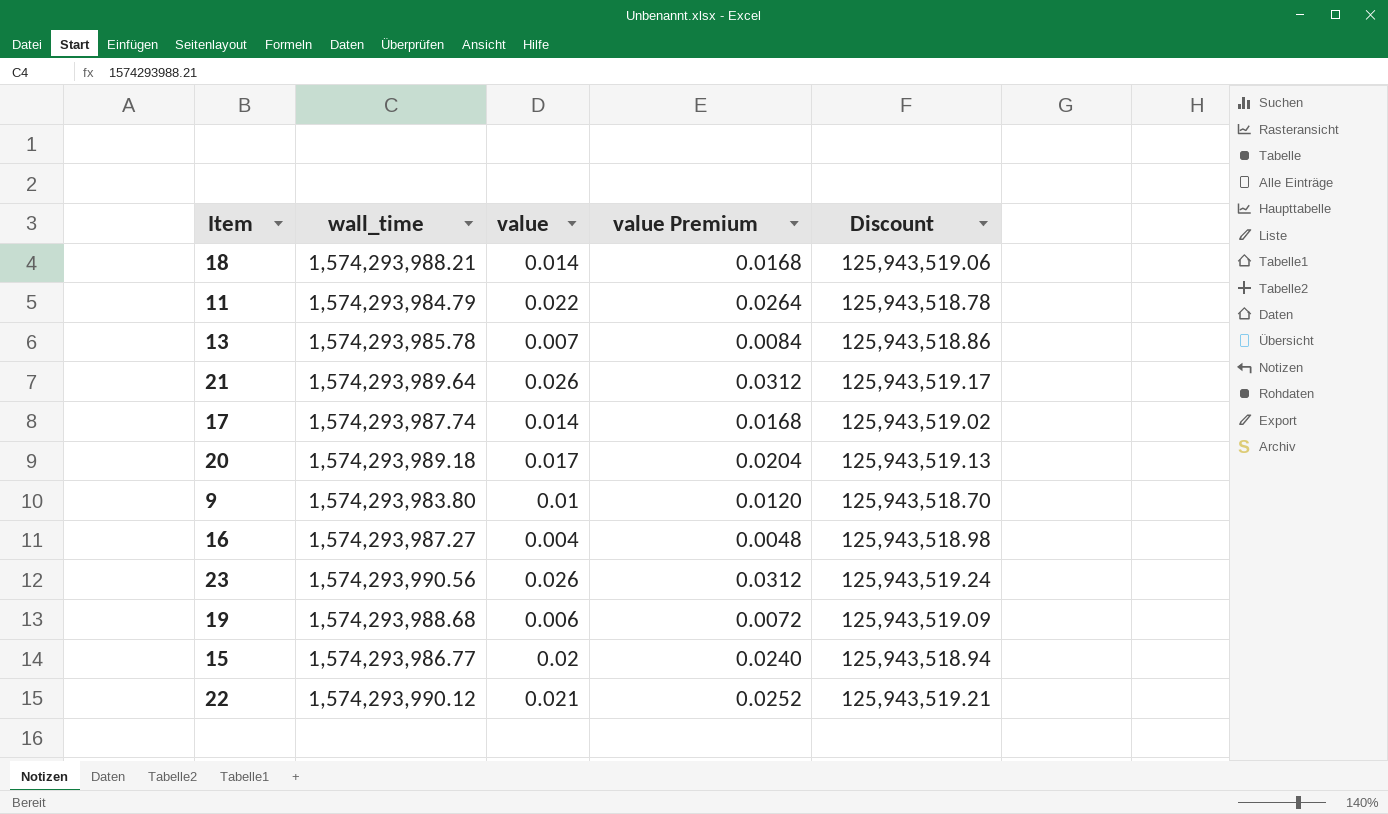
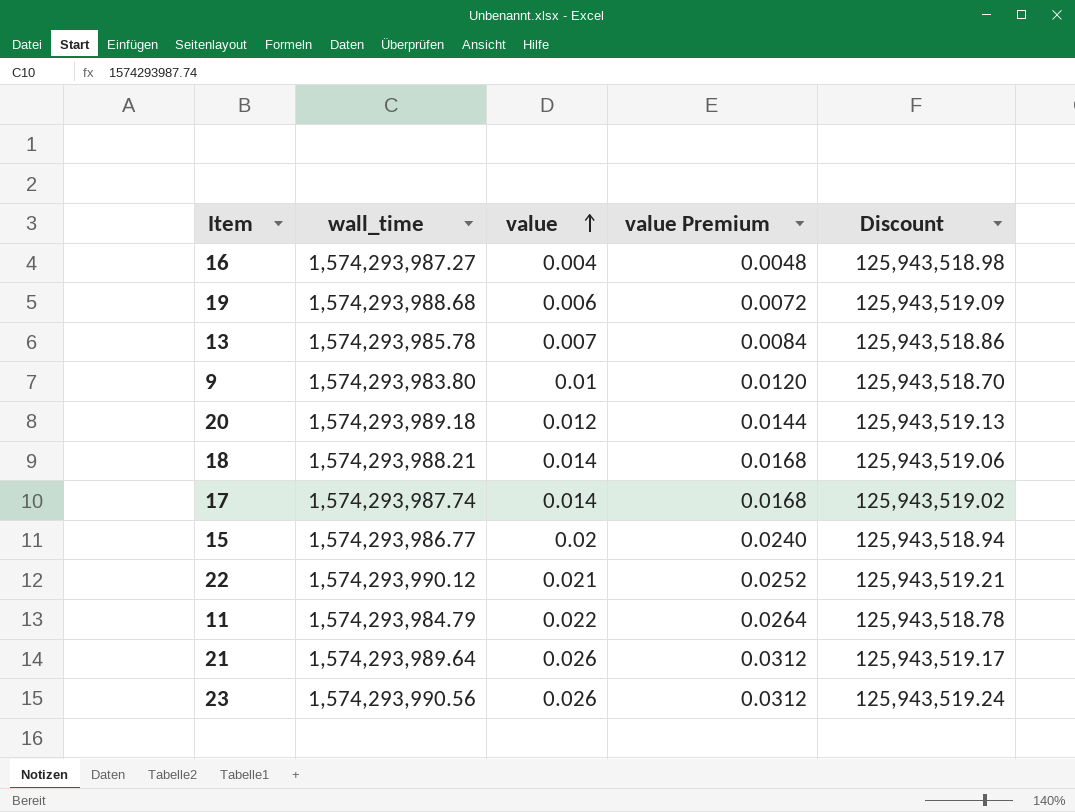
row order: none -> value ascending
20 | value: 0.017 -> 0.012
20 | value Premium: 0.0204 -> 0.0144

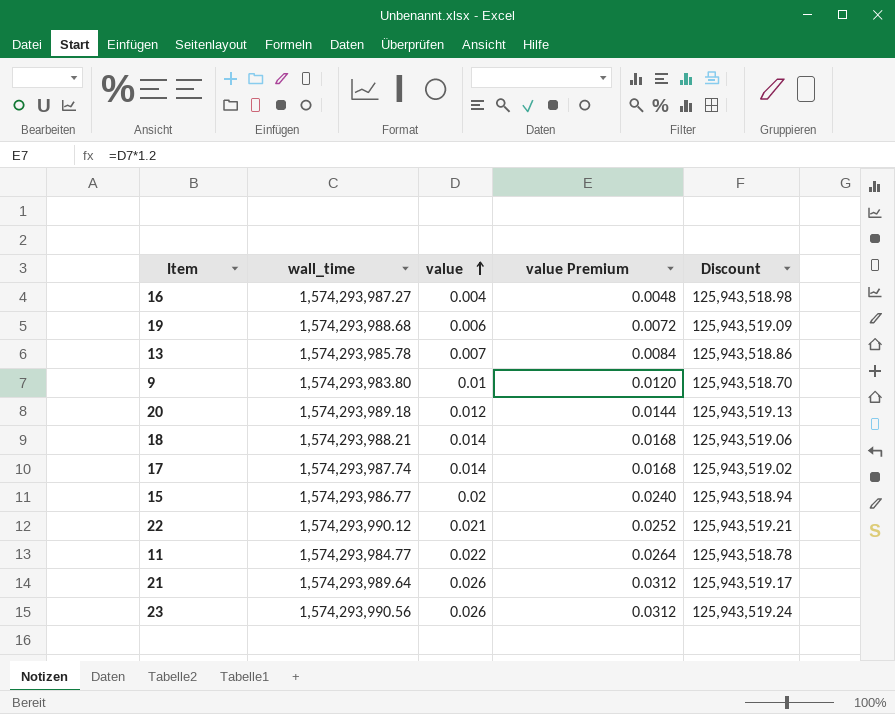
11 | wall_time: 1,574,293,984.79 -> 1,574,293,984.77

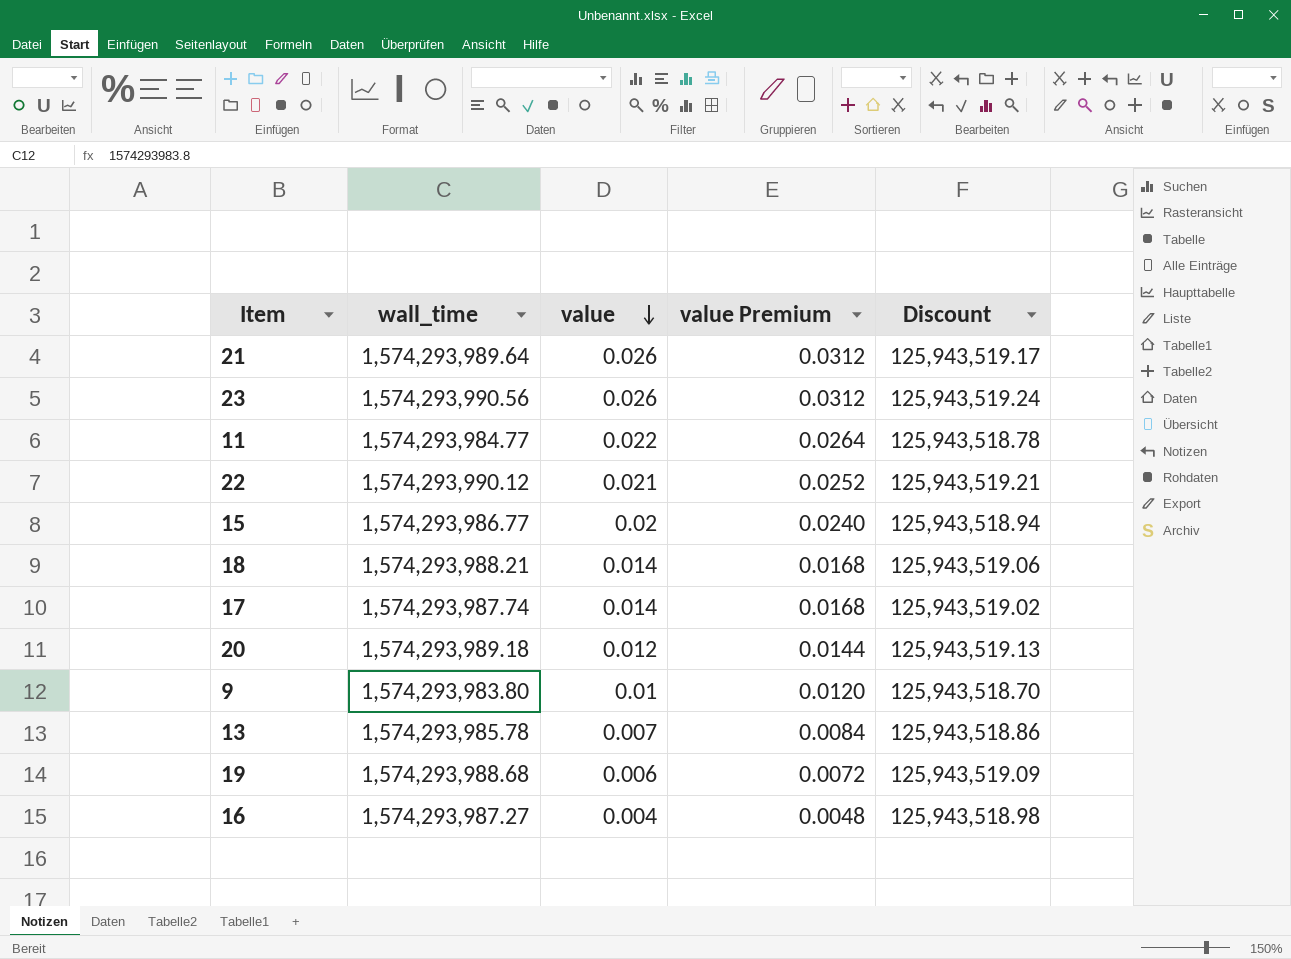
row order: value ascending -> value descending

